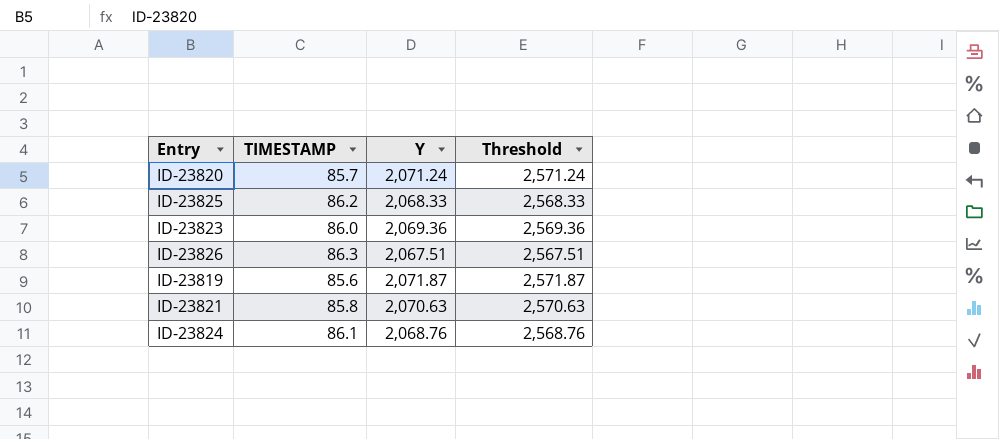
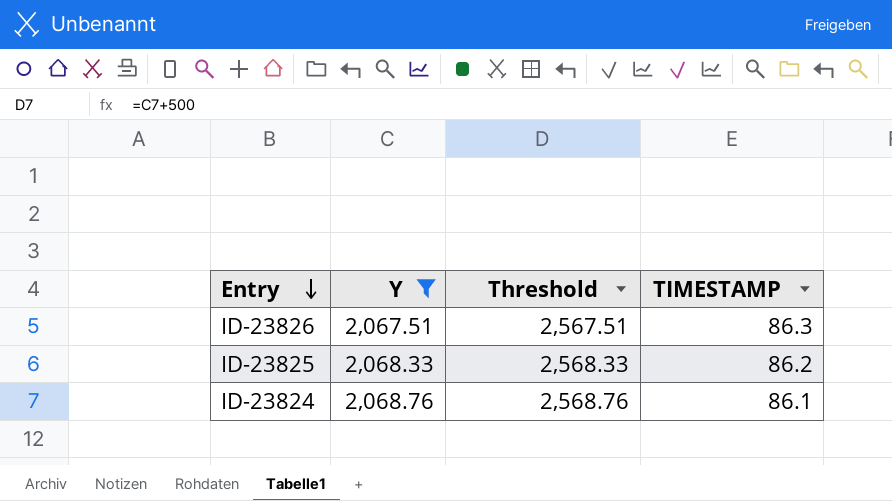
filter: none -> Y <= 2,068.76
row order: none -> Entry descending
column TIMESTAMP | position: 2 -> 4

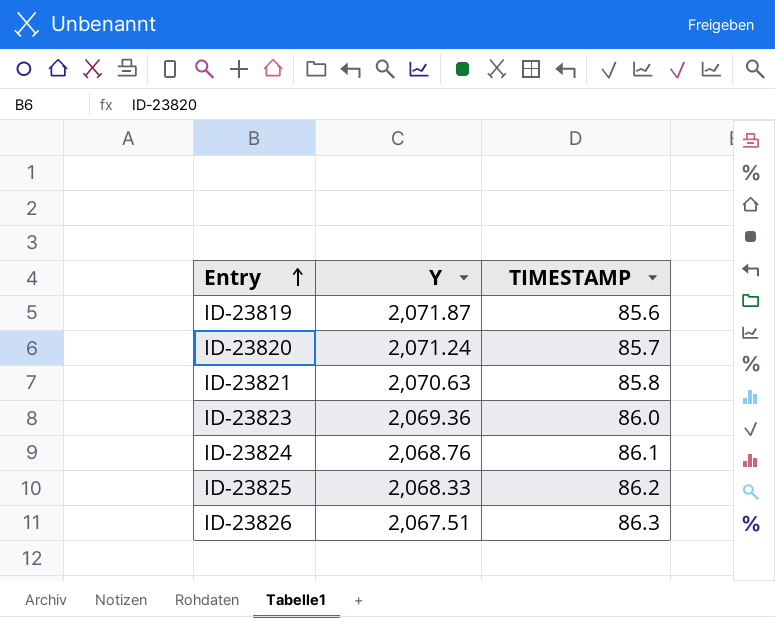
filter: Y <= 2,068.76 -> none
row order: Entry descending -> Entry ascending
column Threshold | formula: [Y] + 500 -> none

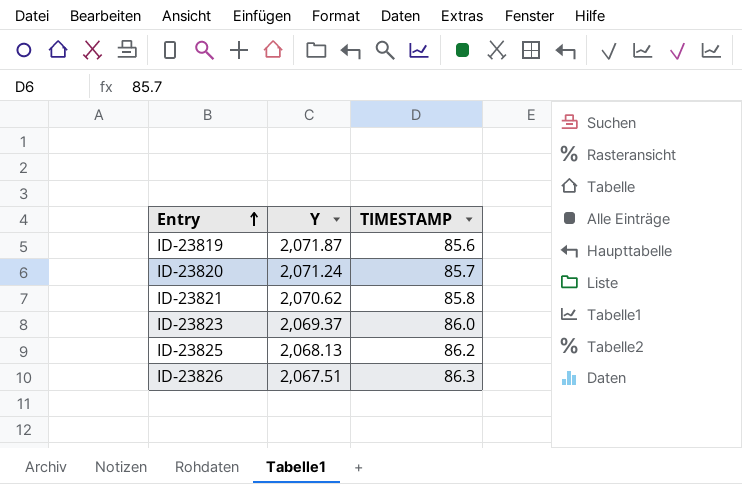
row ID-23824: 2,068.76 | 86.1 -> none
ID-23821 | Y: 2,070.63 -> 2,070.62
ID-23823 | Y: 2,069.36 -> 2,069.37
ID-23825 | Y: 2,068.33 -> 2,068.13

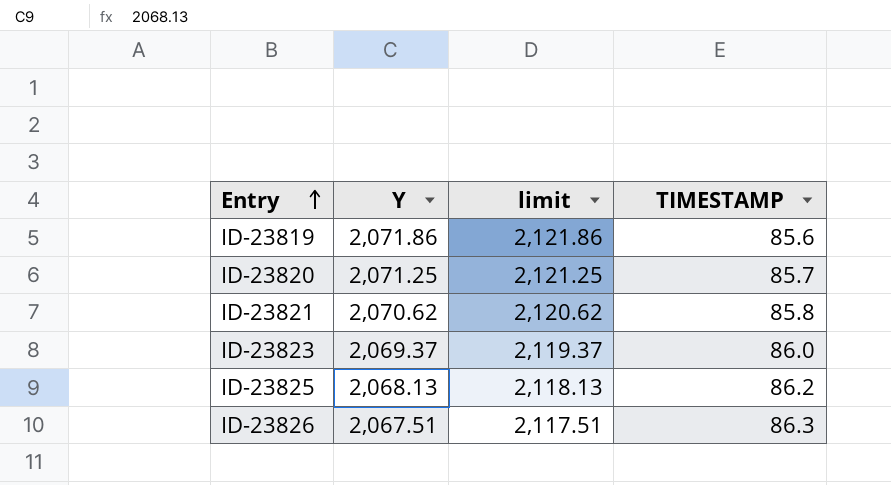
column limit | formula: none -> [Y] + 50
ID-23819 | Y: 2,071.87 -> 2,071.86
ID-23820 | Y: 2,071.24 -> 2,071.25

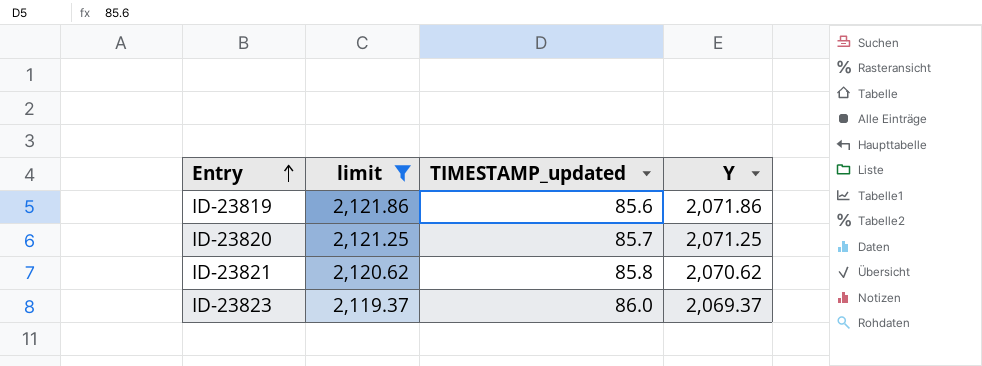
filter: none -> limit >= 2,119.37
column name: TIMESTAMP -> TIMESTAMP_updated
column Y | position: 2 -> 4

